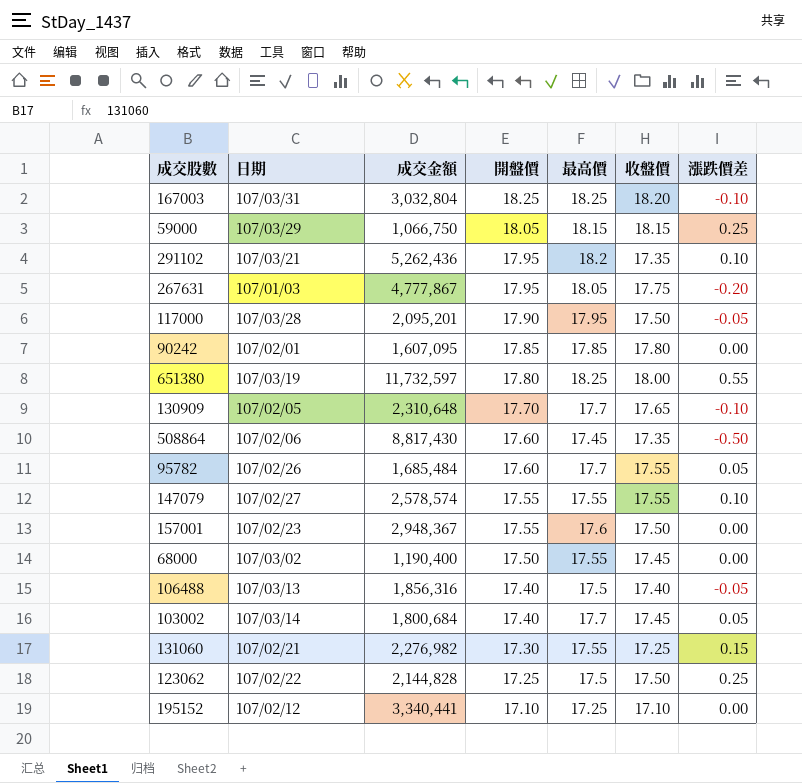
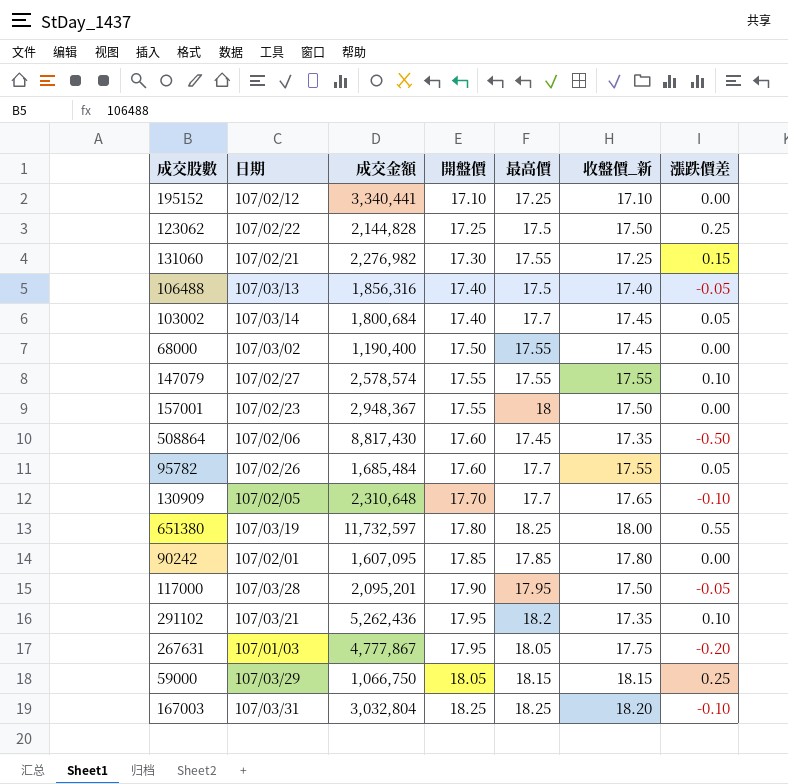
row order: 開盤價 descending -> 開盤價 ascending
column name: 收盤價 -> 收盤價_新
157001 | 最高價: 17.6 -> 18

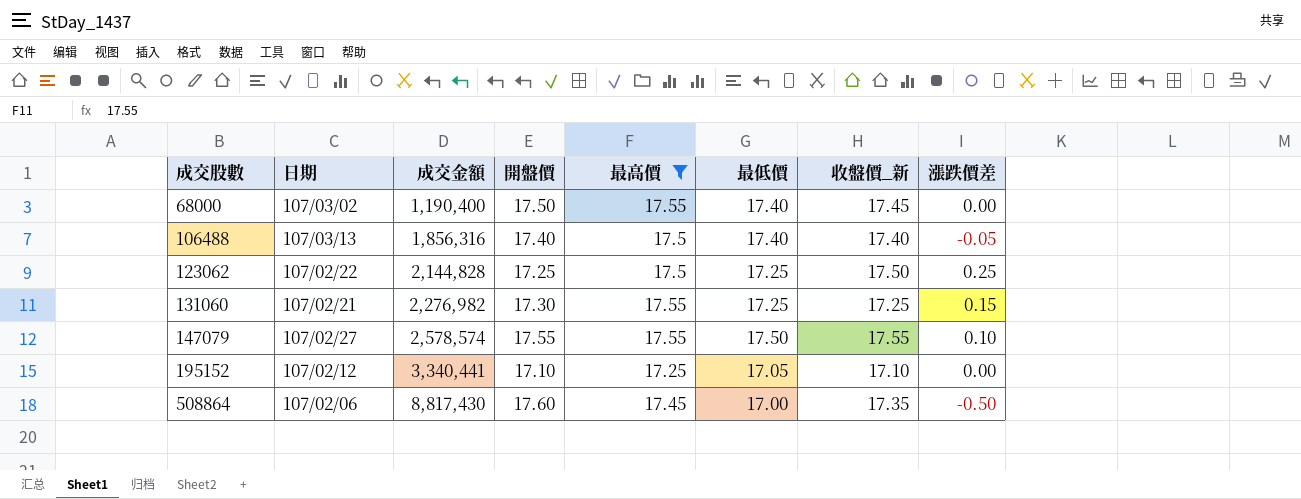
filter: none -> 最高價 <= 17.55
row order: 開盤價 ascending -> 成交股數 ascending
column 最低價 | position: none -> 6

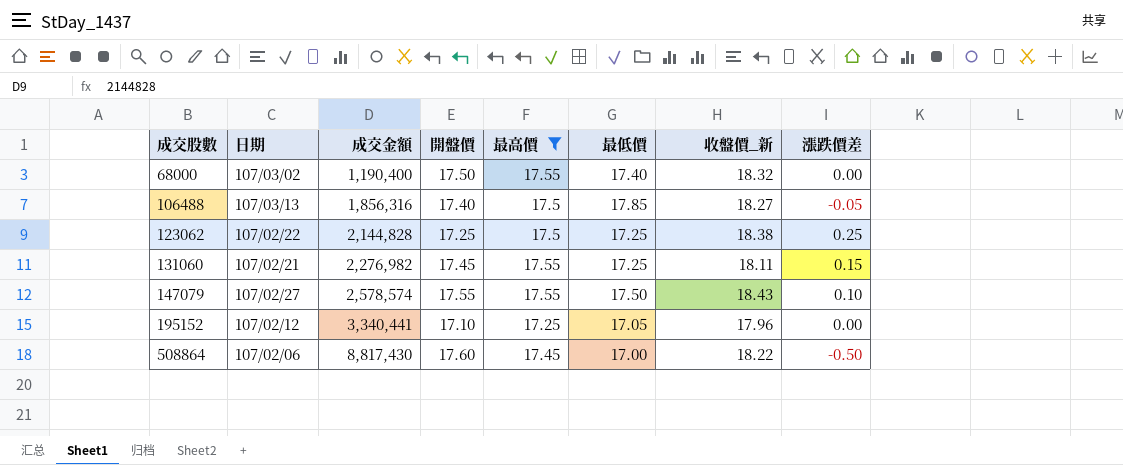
68000 | 收盤價_新: 17.45 -> 18.32
106488 | 最低價: 17.40 -> 17.85
106488 | 收盤價_新: 17.40 -> 18.27
123062 | 收盤價_新: 17.50 -> 18.38
131060 | 開盤價: 17.30 -> 17.45
131060 | 收盤價_新: 17.25 -> 18.11
147079 | 收盤價_新: 17.55 -> 18.43
195152 | 收盤價_新: 17.10 -> 17.96
508864 | 收盤價_新: 17.35 -> 18.22

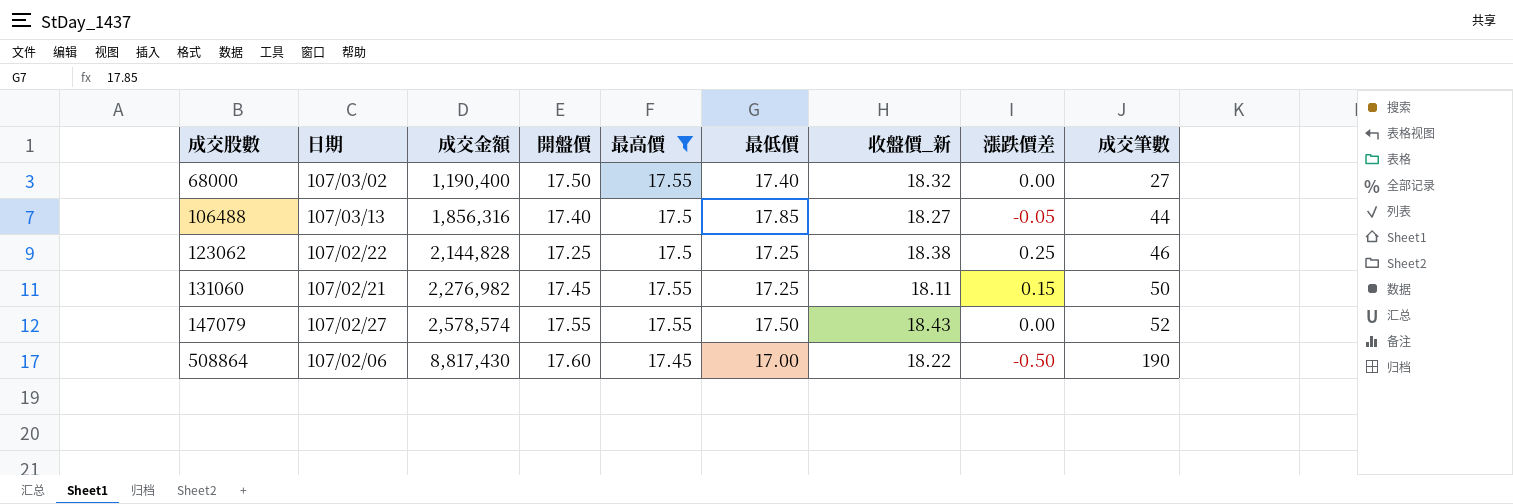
column 成交筆數 | position: none -> 9
row 195152: 107/02/12 | 3,340,441 | 17.10 | 17.25 | 17.05 | 17.96 | 0.00 -> none
147079 | 漲跌價差: 0.10 -> 0.00

